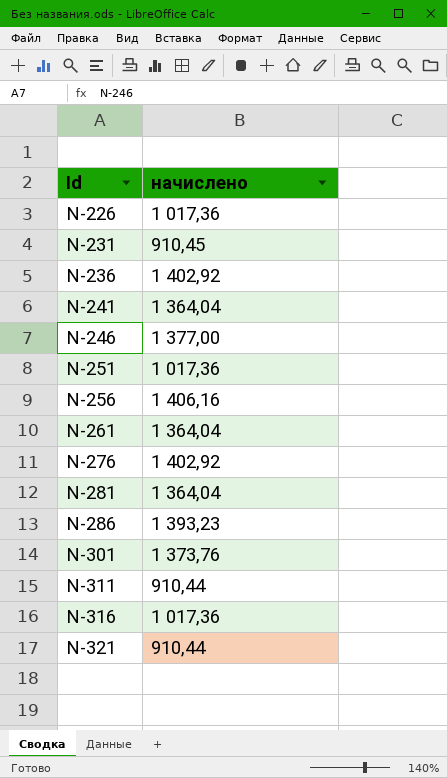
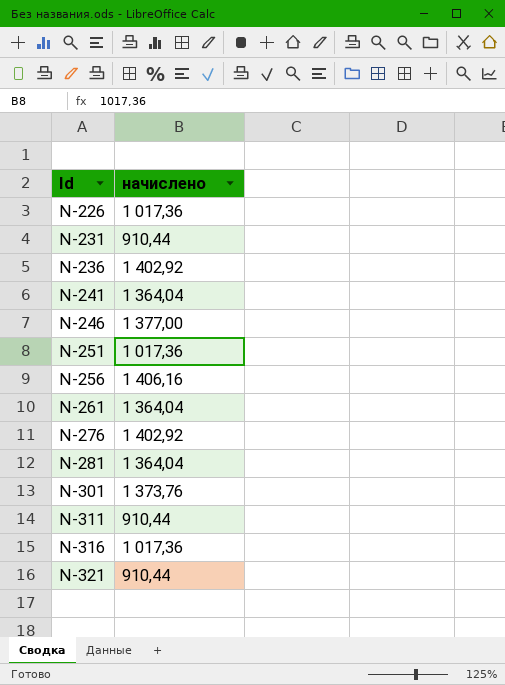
row N-286: 1 393,23 -> none
N-231 | начислено: 910,45 -> 910,44

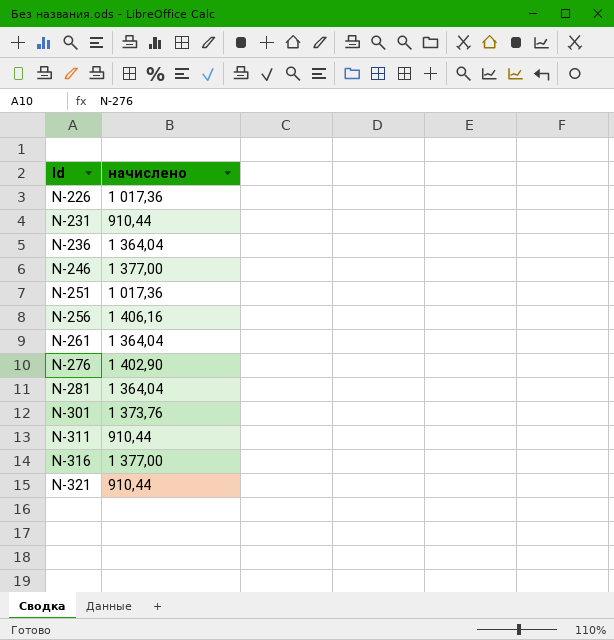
row N-241: 1 364,04 -> none
N-236 | начислено: 1 402,92 -> 1 364,04
N-276 | начислено: 1 402,92 -> 1 402,90
N-316 | начислено: 1 017,36 -> 1 377,00

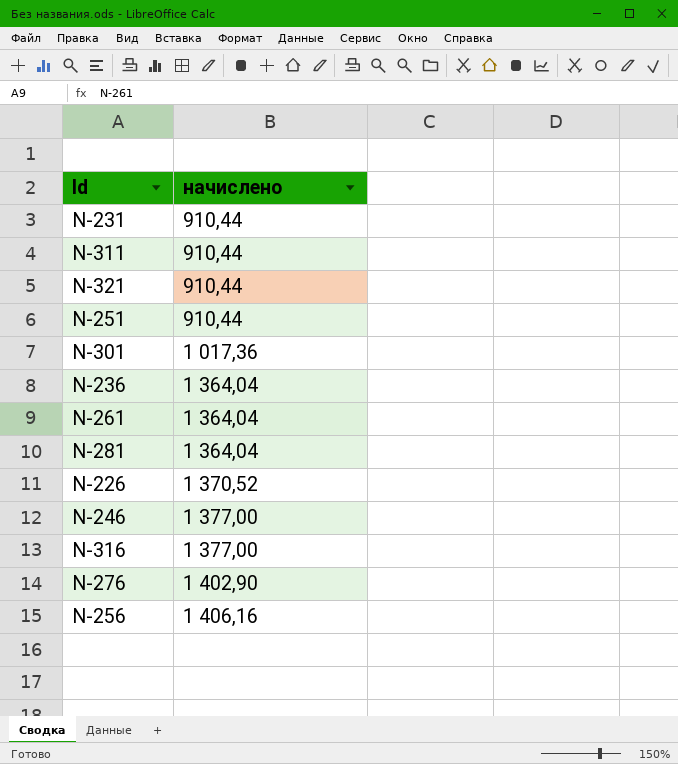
row order: Id ascending -> начислено ascending
N-251 | начислено: 1 017,36 -> 910,44
N-301 | начислено: 1 373,76 -> 1 017,36
N-226 | начислено: 1 017,36 -> 1 370,52

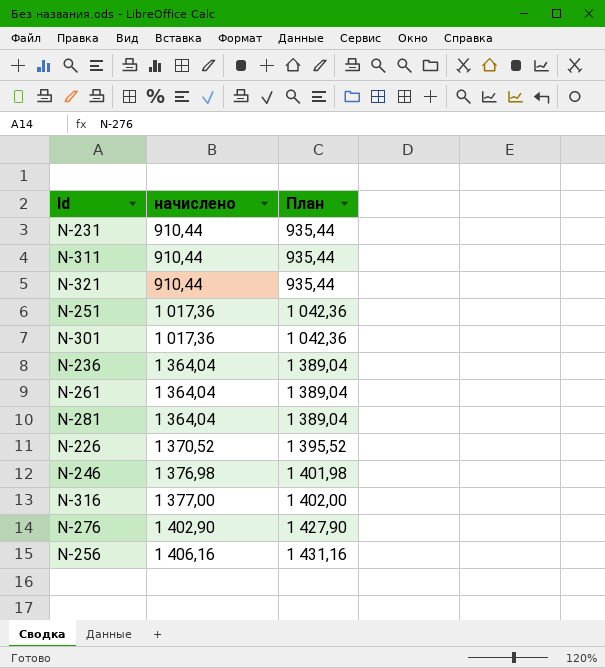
column План | formula: none -> [начислено] + 25
N-251 | начислено: 910,44 -> 1 017,36
N-246 | начислено: 1 377,00 -> 1 376,98

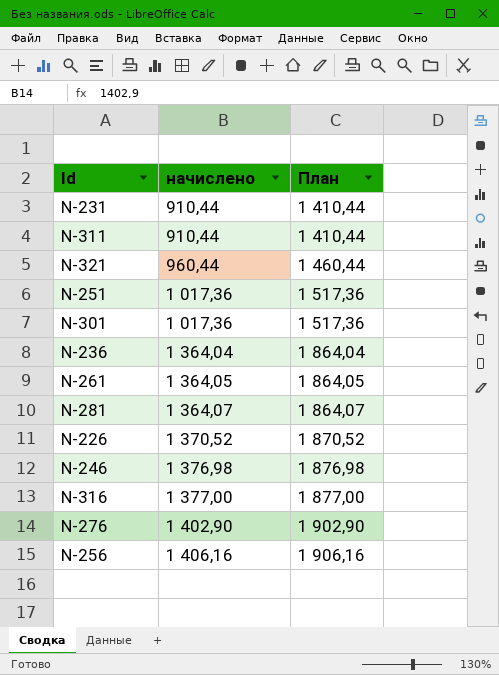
column План | formula: [начислено] + 25 -> [начислено] + 500
N-321 | начислено: 910,44 -> 960,44
N-261 | начислено: 1 364,04 -> 1 364,05
N-281 | начислено: 1 364,04 -> 1 364,07

